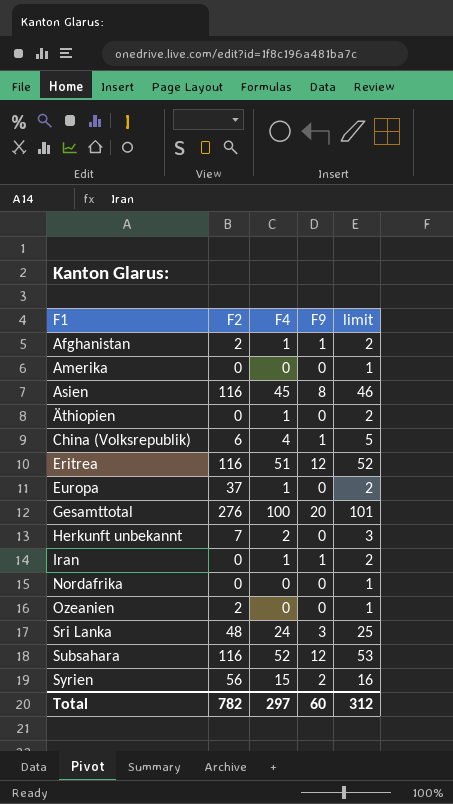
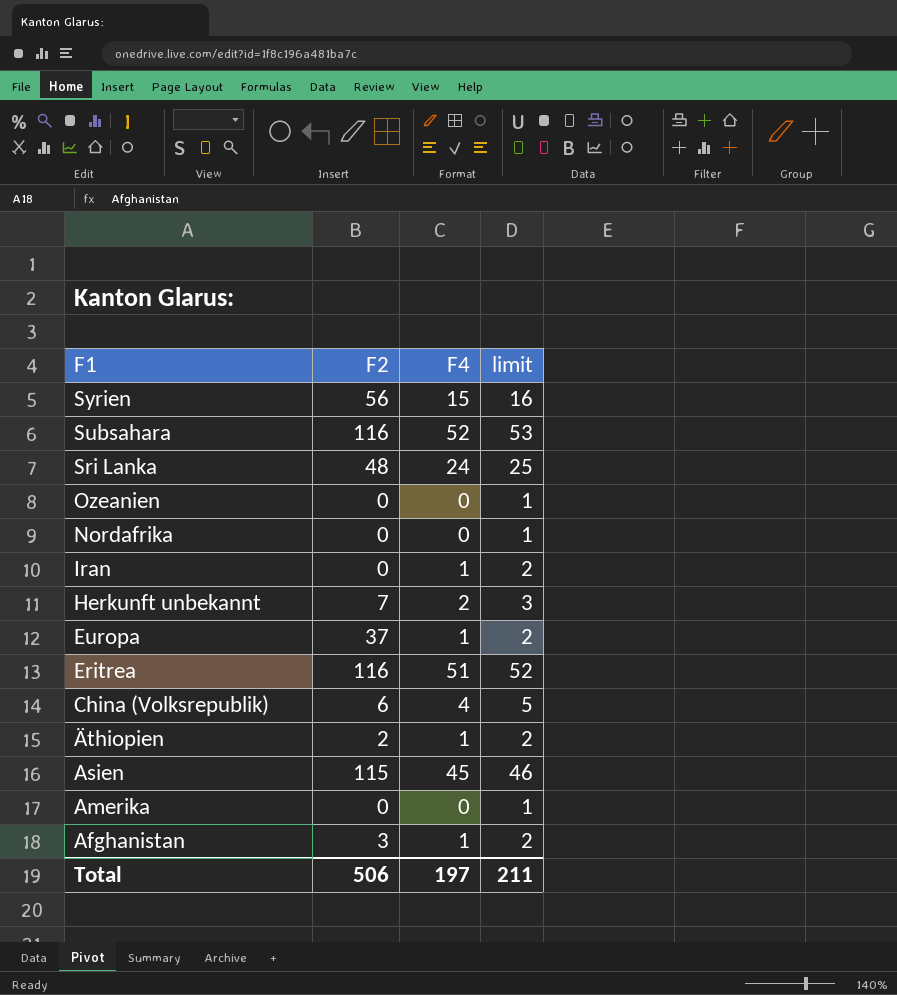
row order: F1 ascending -> F1 descending
column F9 | position: 4 -> none
row Gesamttotal: 276 | 100 | 20 | 101 -> none
Ozeanien | F2: 2 -> 0
Äthiopien | F2: 0 -> 2
Asien | F2: 116 -> 115
Afghanistan | F2: 2 -> 3
Total | F2: 782 -> 506
Total | F4: 297 -> 197
Total | limit: 312 -> 211

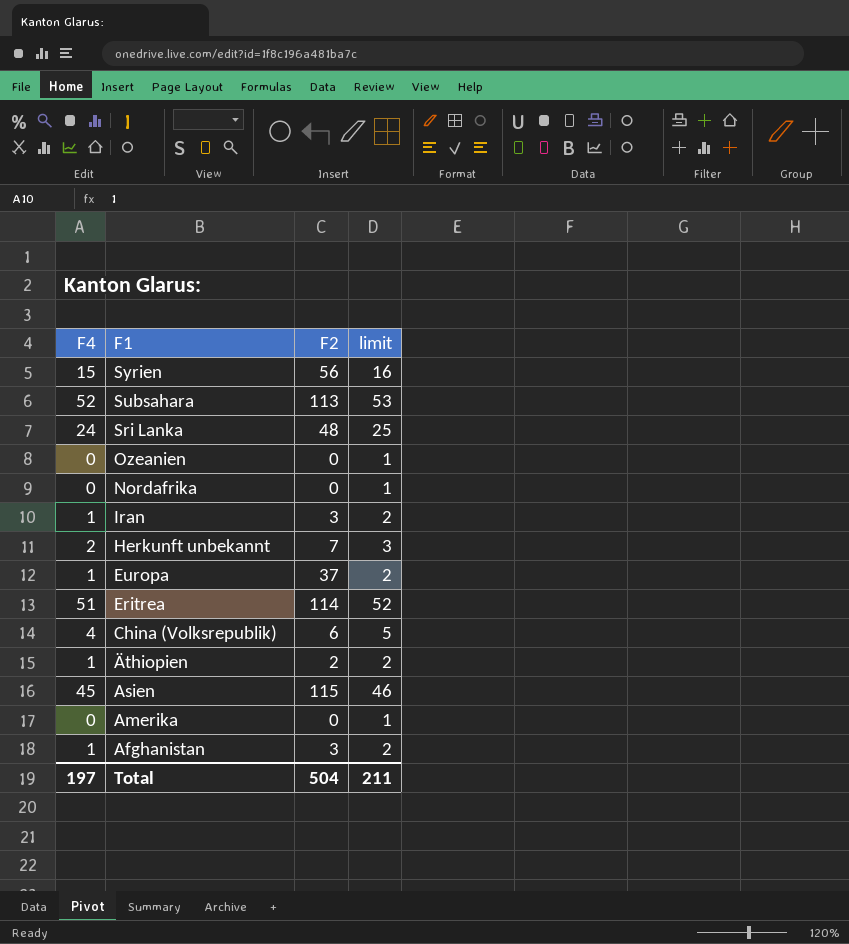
column F4 | position: 3 -> 1
Subsahara | F2: 116 -> 113
Iran | F2: 0 -> 3
Eritrea | F2: 116 -> 114
Total | F2: 506 -> 504

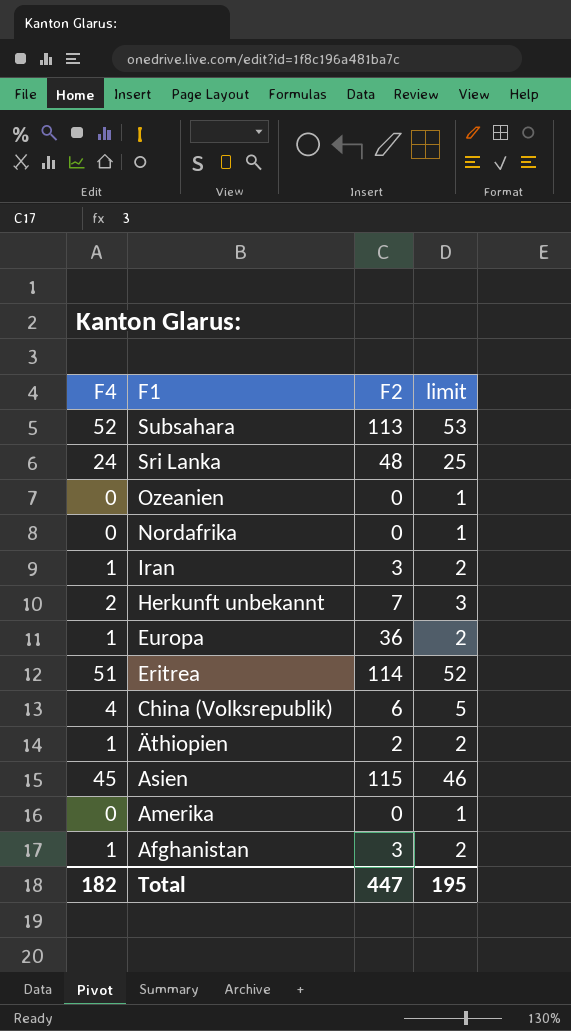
row Syrien: 15 | 56 | 16 -> none
Europa | F2: 37 -> 36
Total | F4: 197 -> 182
Total | F2: 504 -> 447
Total | limit: 211 -> 195

